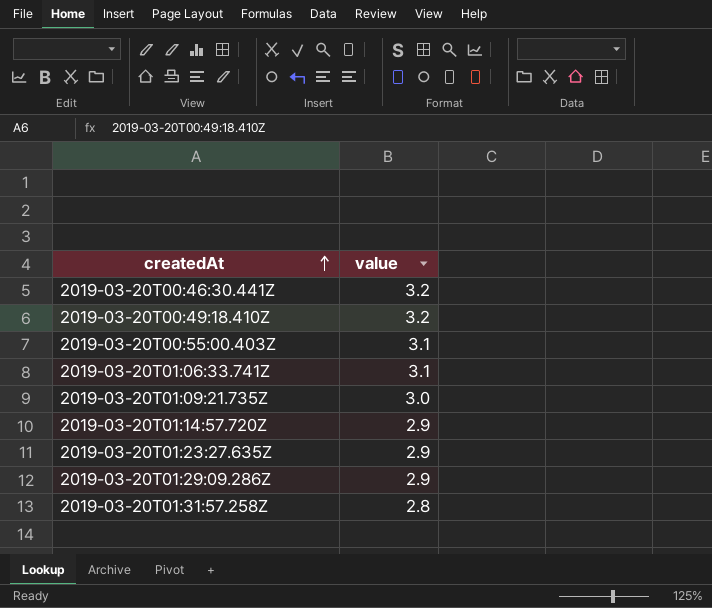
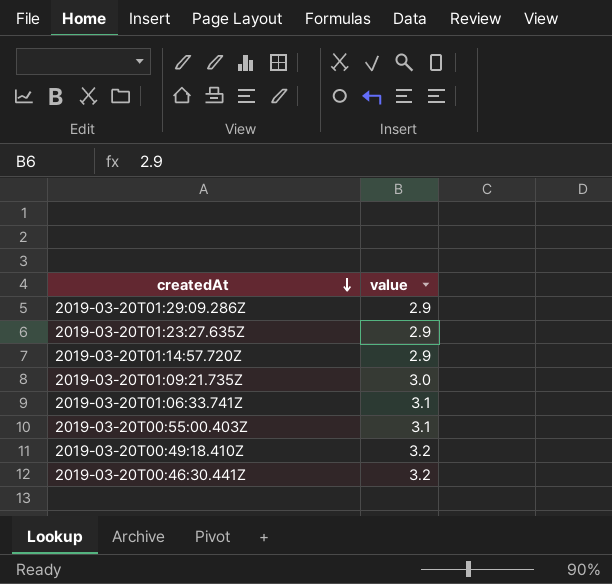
row order: createdAt ascending -> createdAt descending
row 2019-03-20T01:31:57.258Z: 2.8 -> none

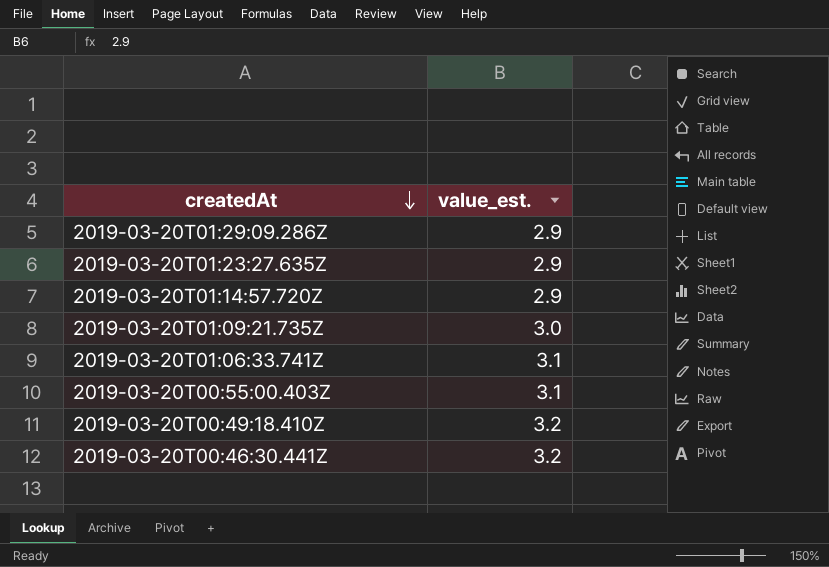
column name: value -> value_est.

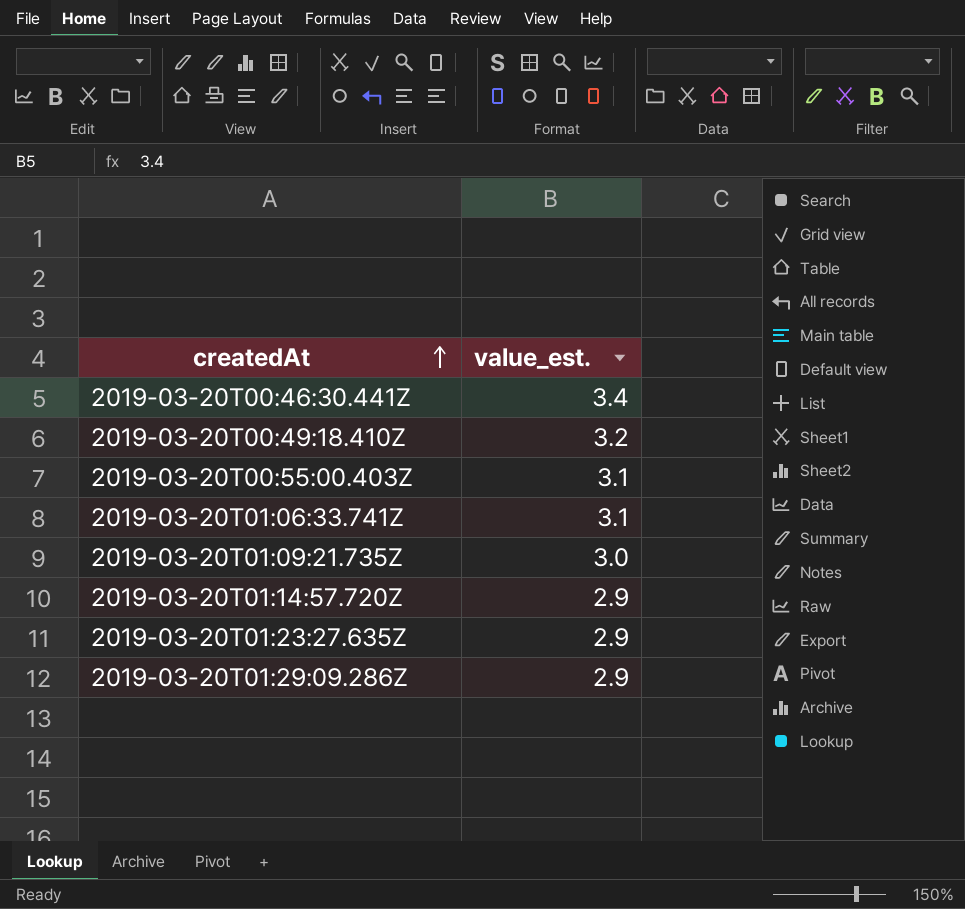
row order: createdAt descending -> createdAt ascending
2019-03-20T00:46:30.441Z | value_est.: 3.2 -> 3.4

